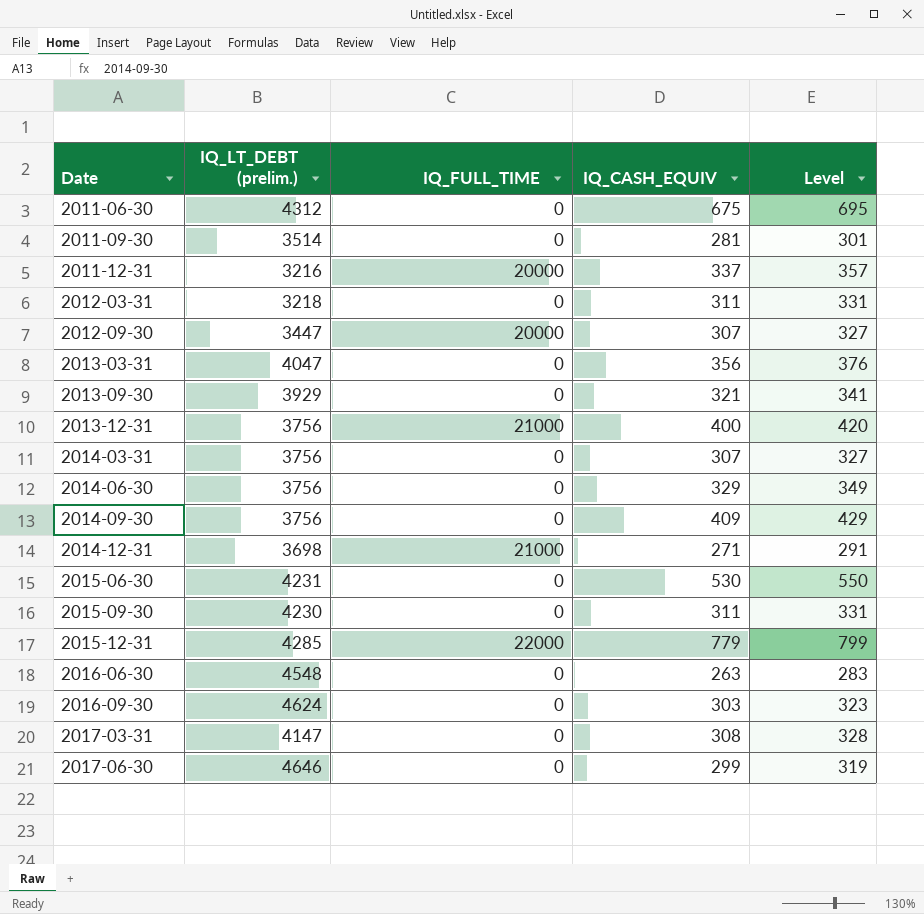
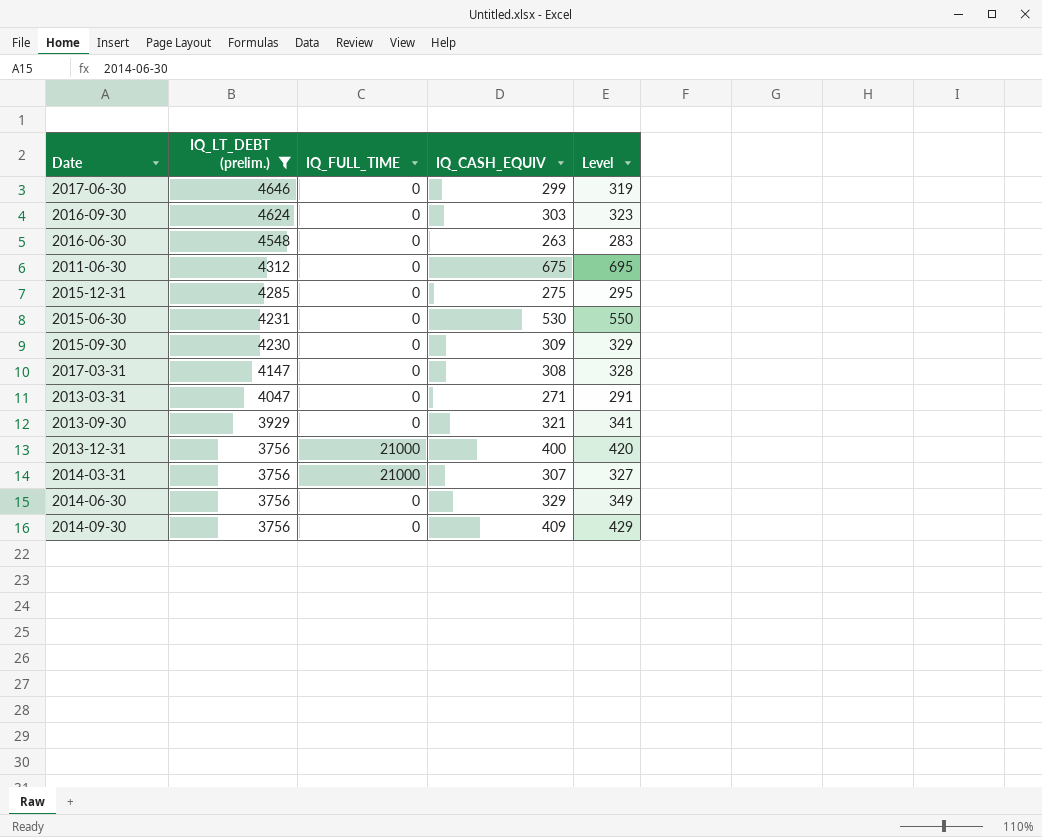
filter: none -> IQ_LT_DEBT (prelim.) >= 3756
row order: Date ascending -> IQ_LT_DEBT (prelim.) descending
2015-12-31 | IQ_FULL_TIME: 22000 -> 0
2015-12-31 | IQ_CASH_EQUIV: 779 -> 275
2015-12-31 | Level: 799 -> 295
2015-09-30 | IQ_CASH_EQUIV: 311 -> 309
2015-09-30 | Level: 331 -> 329
2013-03-31 | IQ_CASH_EQUIV: 356 -> 271
2013-03-31 | Level: 376 -> 291
2014-03-31 | IQ_FULL_TIME: 0 -> 21000

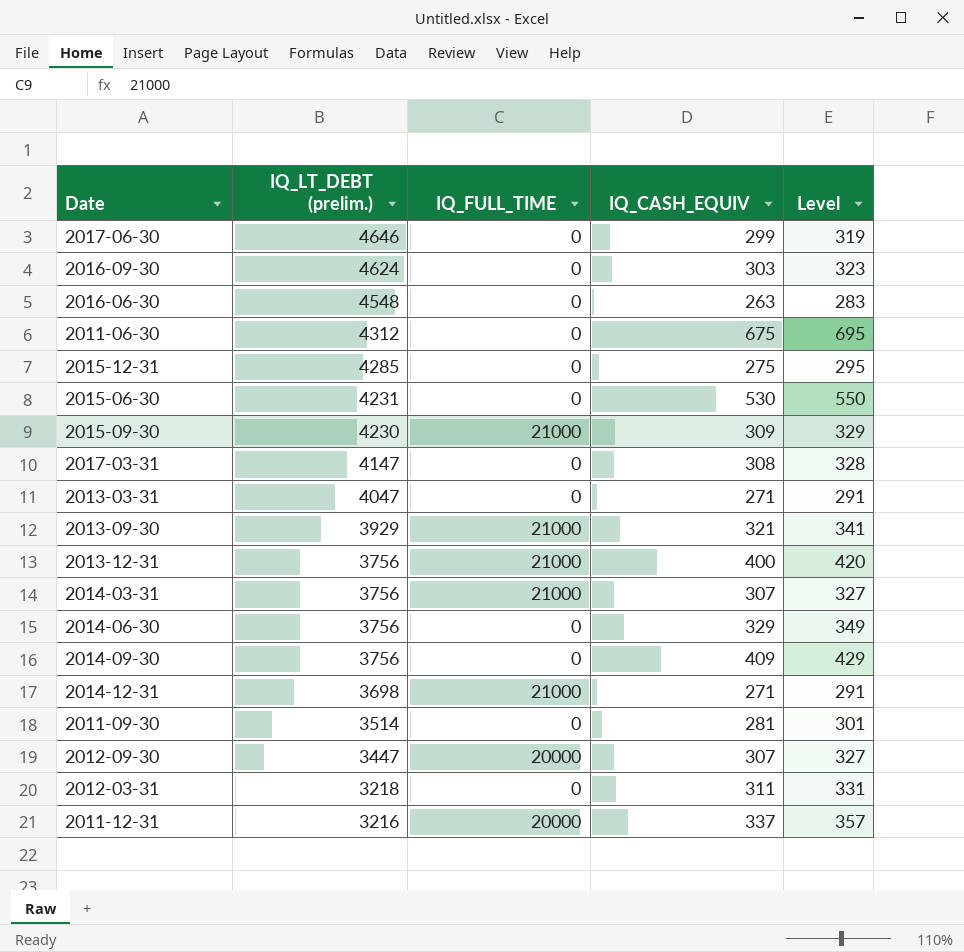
filter: IQ_LT_DEBT (prelim.) >= 3756 -> none
2015-09-30 | IQ_FULL_TIME: 0 -> 21000
2013-09-30 | IQ_FULL_TIME: 0 -> 21000

